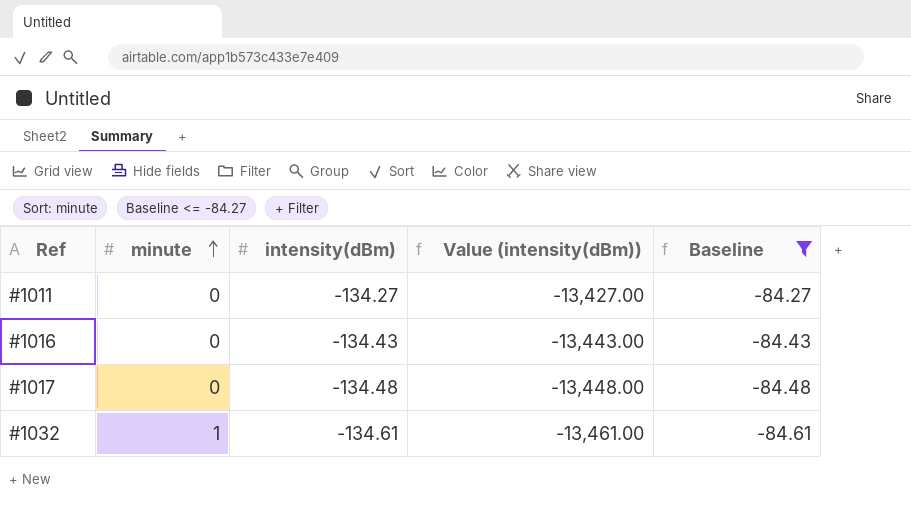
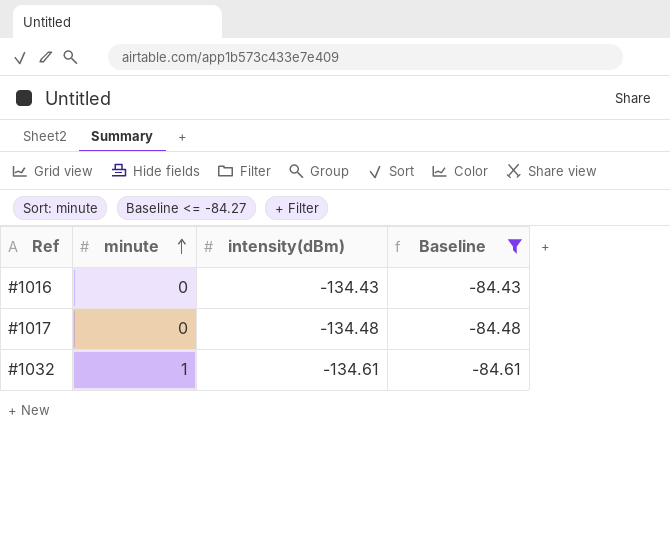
column Value (intensity(dBm)) | formula: [intensity(dBm)] * 100 -> none
row #1011: 0 | -134.27 | -13,427.00 | -84.27 -> none

